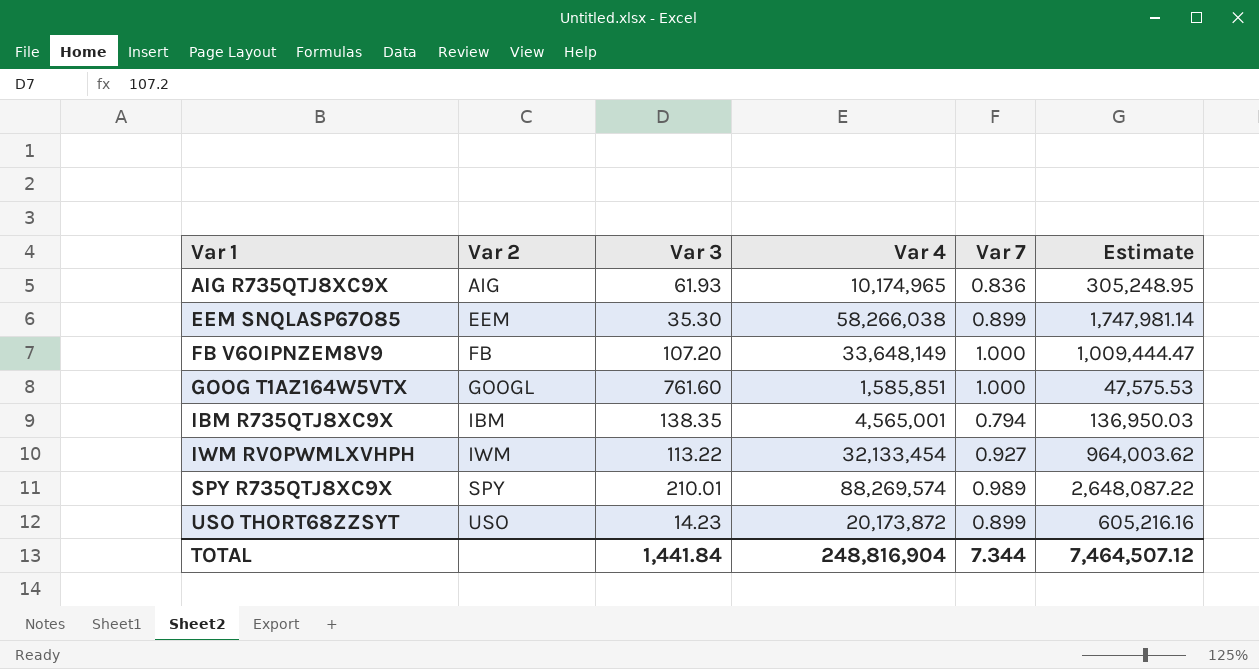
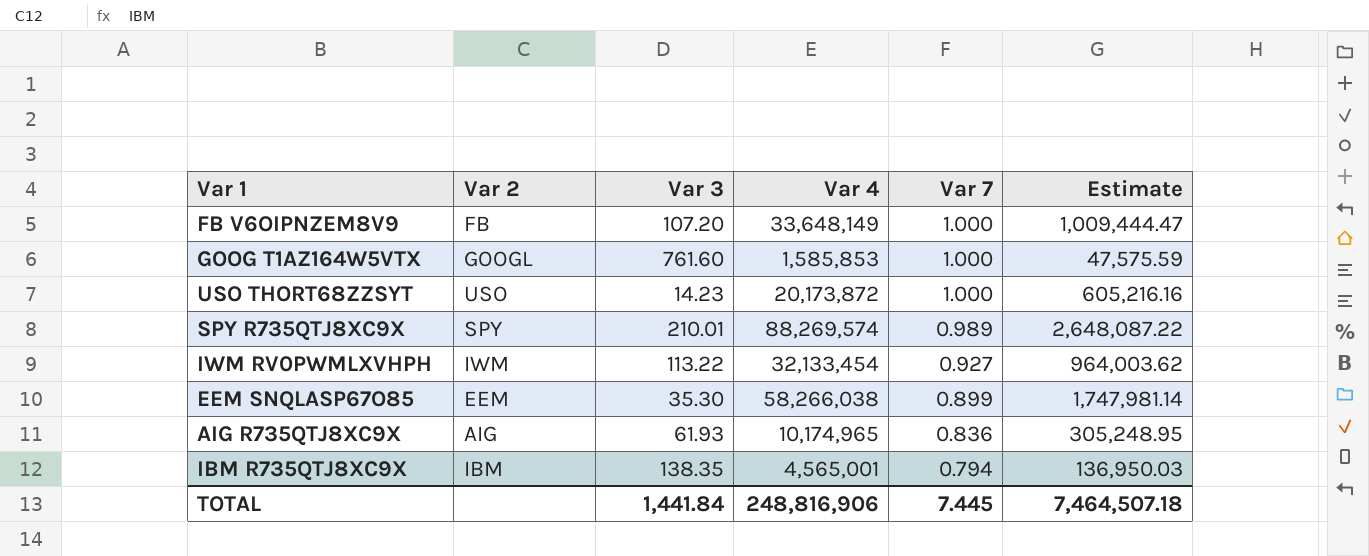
row order: Var 1 ascending -> Var 7 descending
GOOG T1AZ164W5VTX | Var 4: 1,585,851 -> 1,585,853
GOOG T1AZ164W5VTX | Estimate: 47,575.53 -> 47,575.59
USO THORT68ZZSYT | Var 7: 0.899 -> 1.000
TOTAL | Var 4: 248,816,904 -> 248,816,906
TOTAL | Var 7: 7.344 -> 7.445
TOTAL | Estimate: 7,464,507.12 -> 7,464,507.18

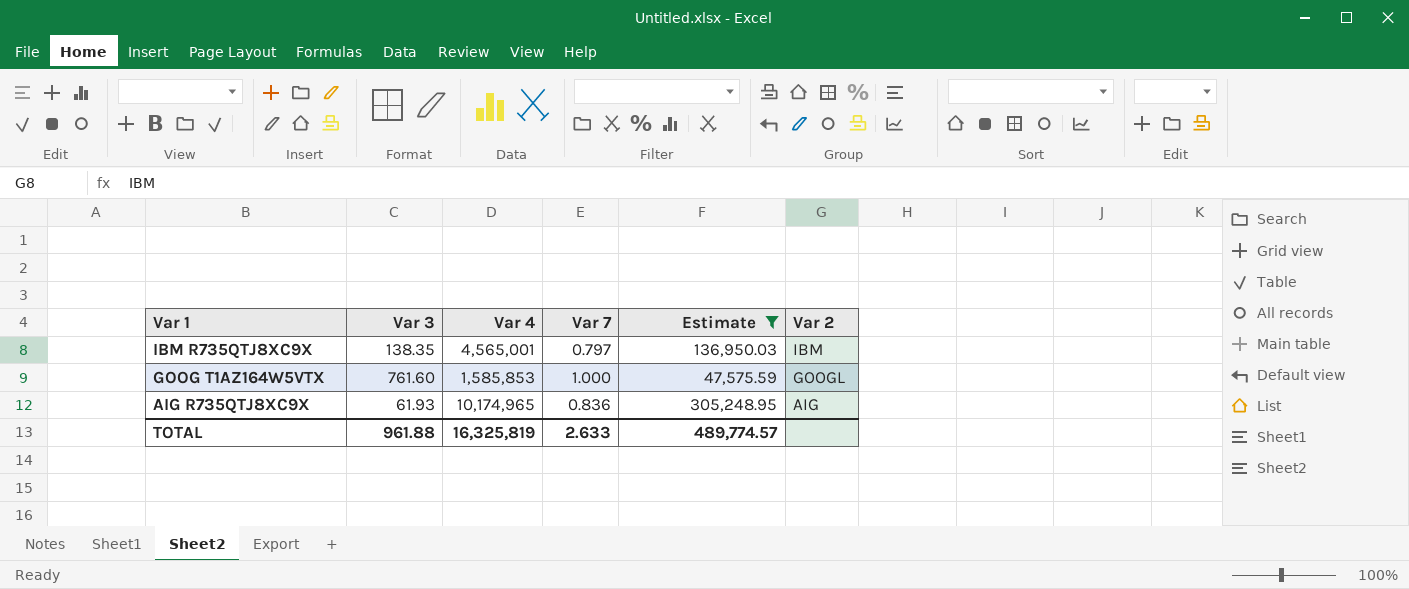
filter: none -> Estimate <= 305,248.95
row order: Var 7 descending -> Var 1 descending
column Var 2 | position: 2 -> 6
IBM R735QTJ8XC9X | Var 7: 0.794 -> 0.797
TOTAL | Var 3: 1,441.84 -> 961.88
TOTAL | Var 4: 248,816,906 -> 16,325,819
TOTAL | Var 7: 7.445 -> 2.633
TOTAL | Estimate: 7,464,507.18 -> 489,774.57

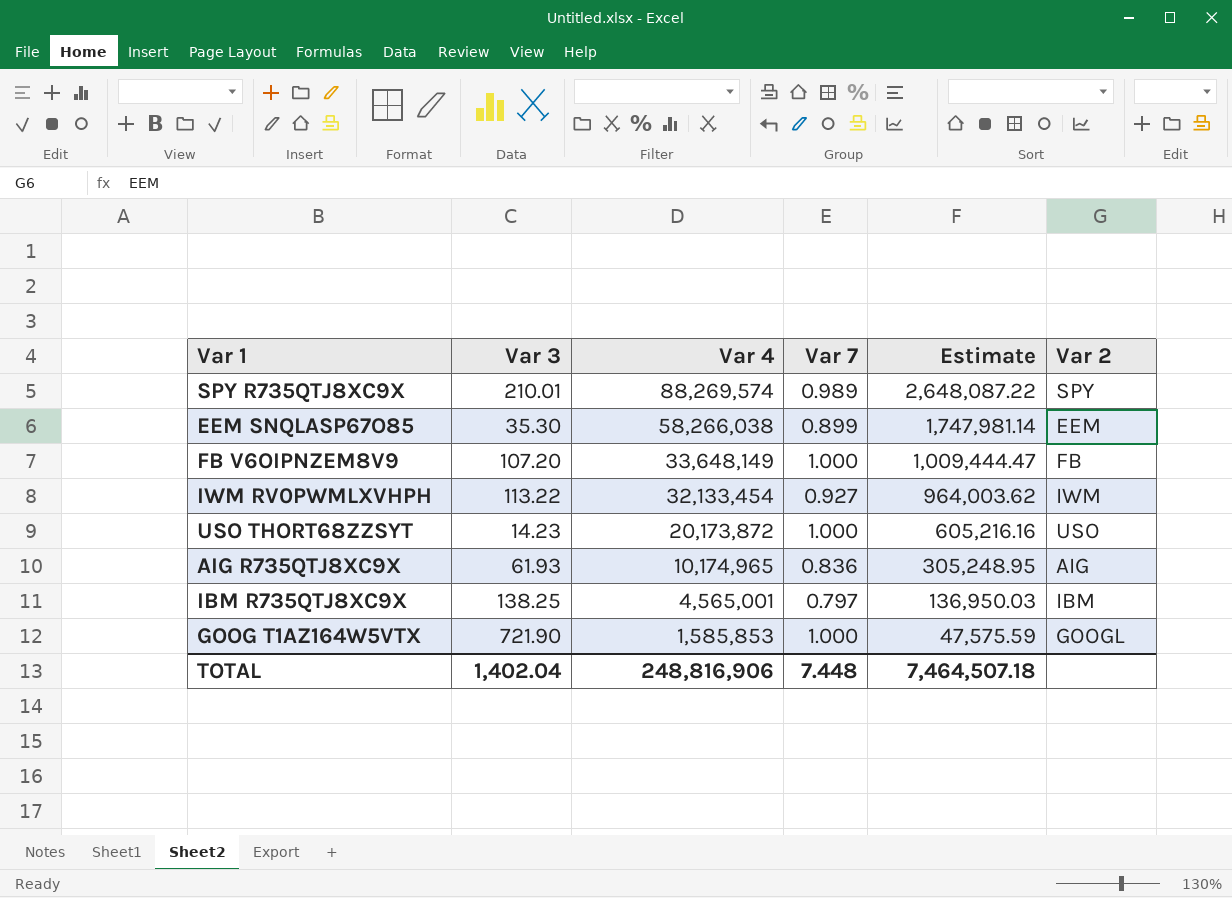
filter: Estimate <= 305,248.95 -> none
row order: Var 1 descending -> Var 4 descending
IBM R735QTJ8XC9X | Var 3: 138.35 -> 138.25
GOOG T1AZ164W5VTX | Var 3: 761.60 -> 721.90
TOTAL | Var 3: 961.88 -> 1,402.04
TOTAL | Var 4: 16,325,819 -> 248,816,906
TOTAL | Var 7: 2.633 -> 7.448
TOTAL | Estimate: 489,774.57 -> 7,464,507.18

